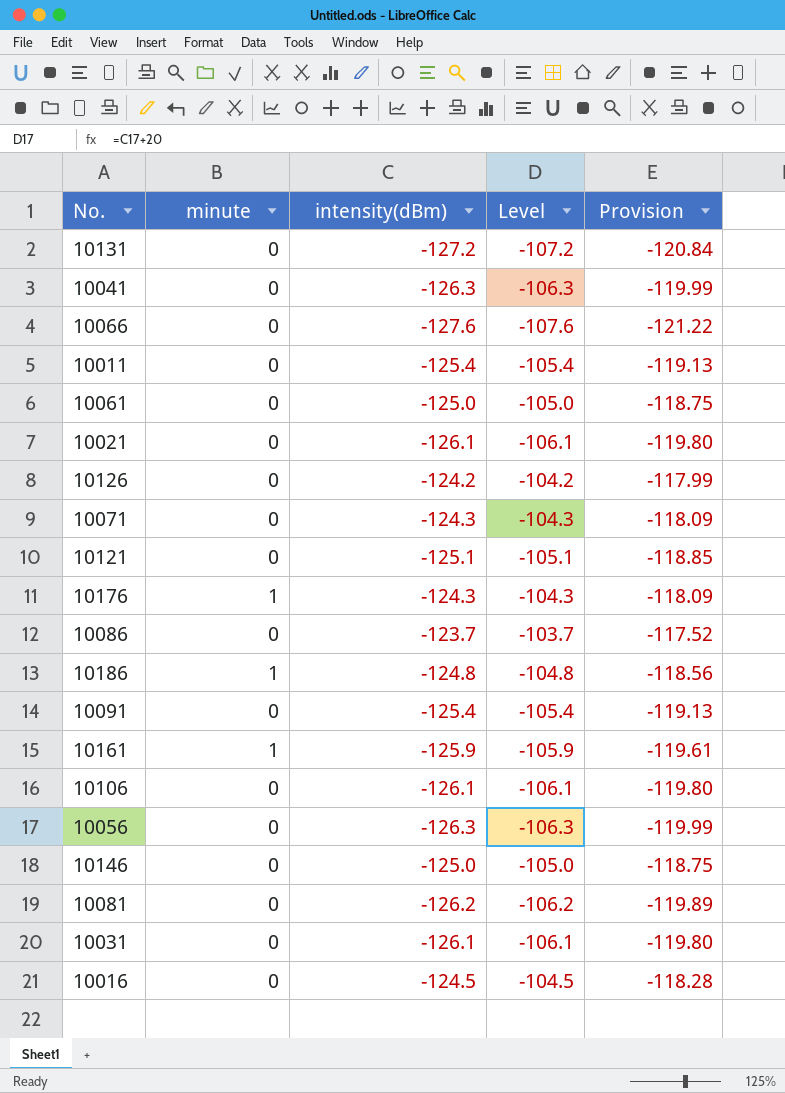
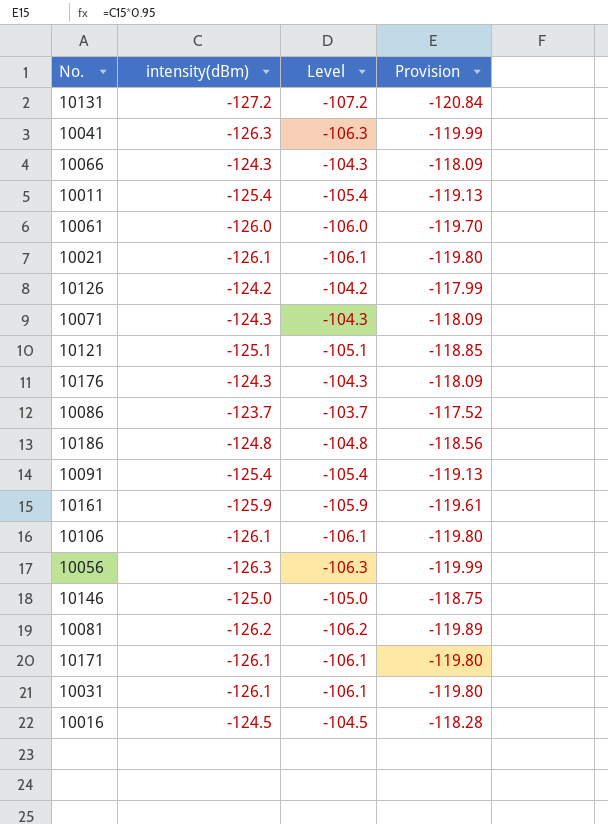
column minute | position: 2 -> none
10066 | intensity(dBm): -127.6 -> -124.3
10066 | Level: -107.6 -> -104.3
10066 | Provision: -121.22 -> -118.09
10061 | intensity(dBm): -125.0 -> -126.0
10061 | Level: -105.0 -> -106.0
10061 | Provision: -118.75 -> -119.70
row 10171: none -> -126.1 | -106.1 | -119.80

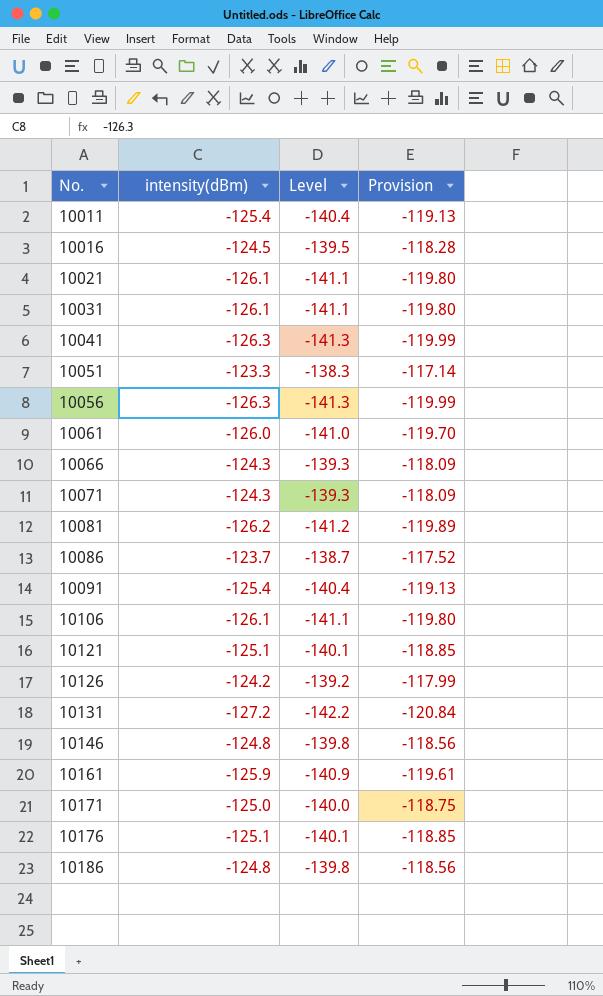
row order: none -> No. ascending
column Level | formula: [intensity(dBm)] + 20 -> [intensity(dBm)] - 15
row 10051: none -> -123.3 | -138.3 | -117.14
10146 | intensity(dBm): -125.0 -> -124.8
10146 | Provision: -118.75 -> -118.56
10171 | intensity(dBm): -126.1 -> -125.0
10171 | Provision: -119.80 -> -118.75
10176 | intensity(dBm): -124.3 -> -125.1
10176 | Provision: -118.09 -> -118.85

